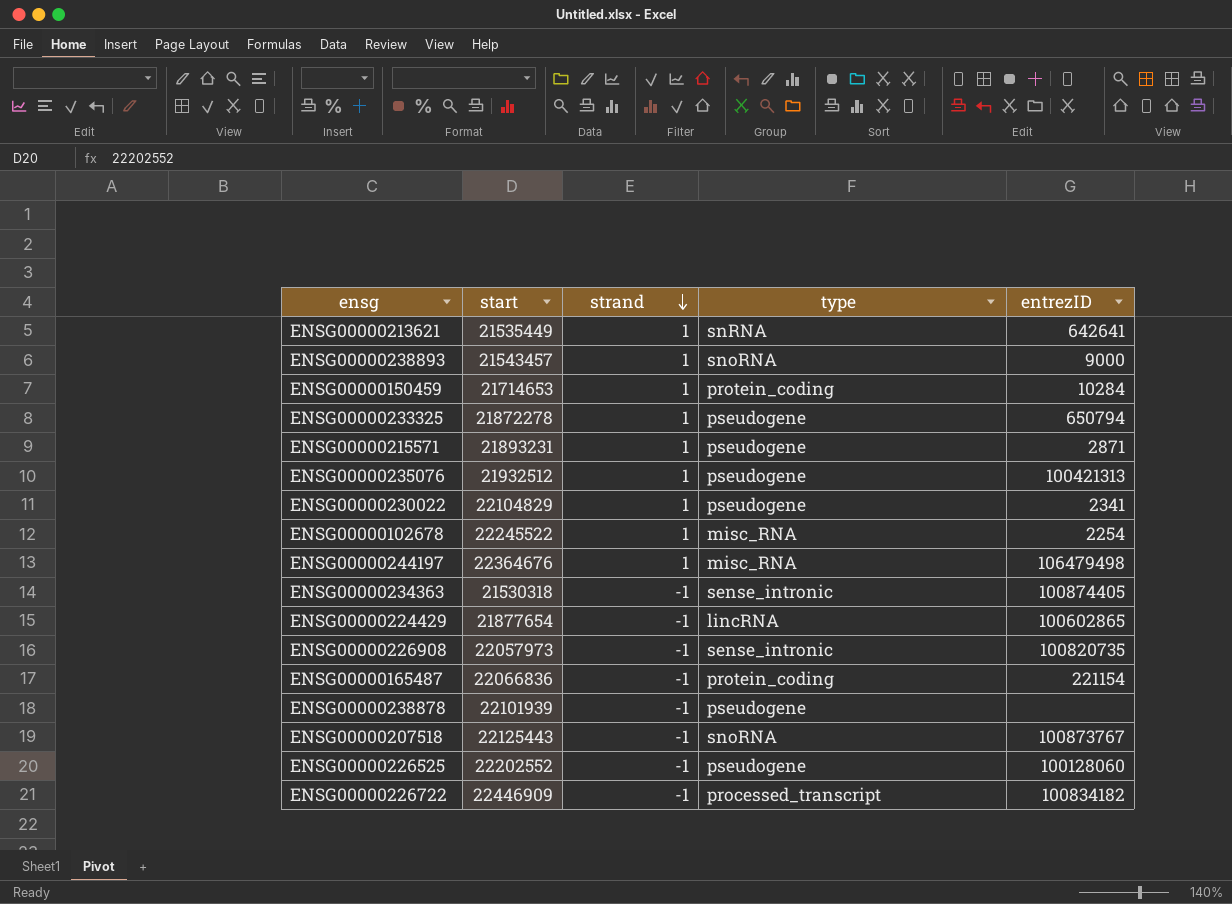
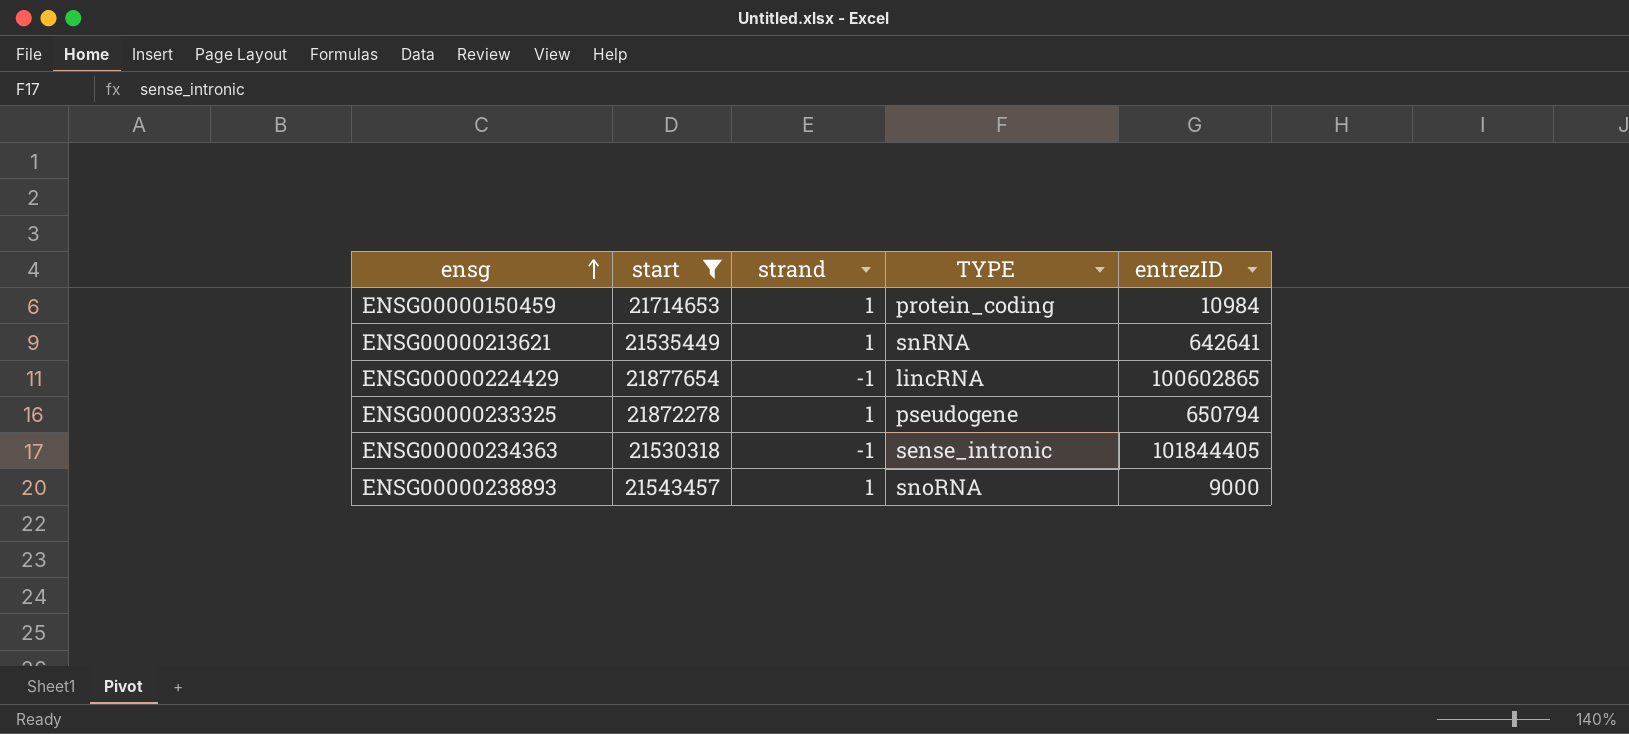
filter: none -> start <= 21877654
row order: strand descending -> ensg ascending
column name: type -> TYPE
ENSG00000150459 | entrezID: 10284 -> 10984
ENSG00000234363 | entrezID: 100874405 -> 101844405

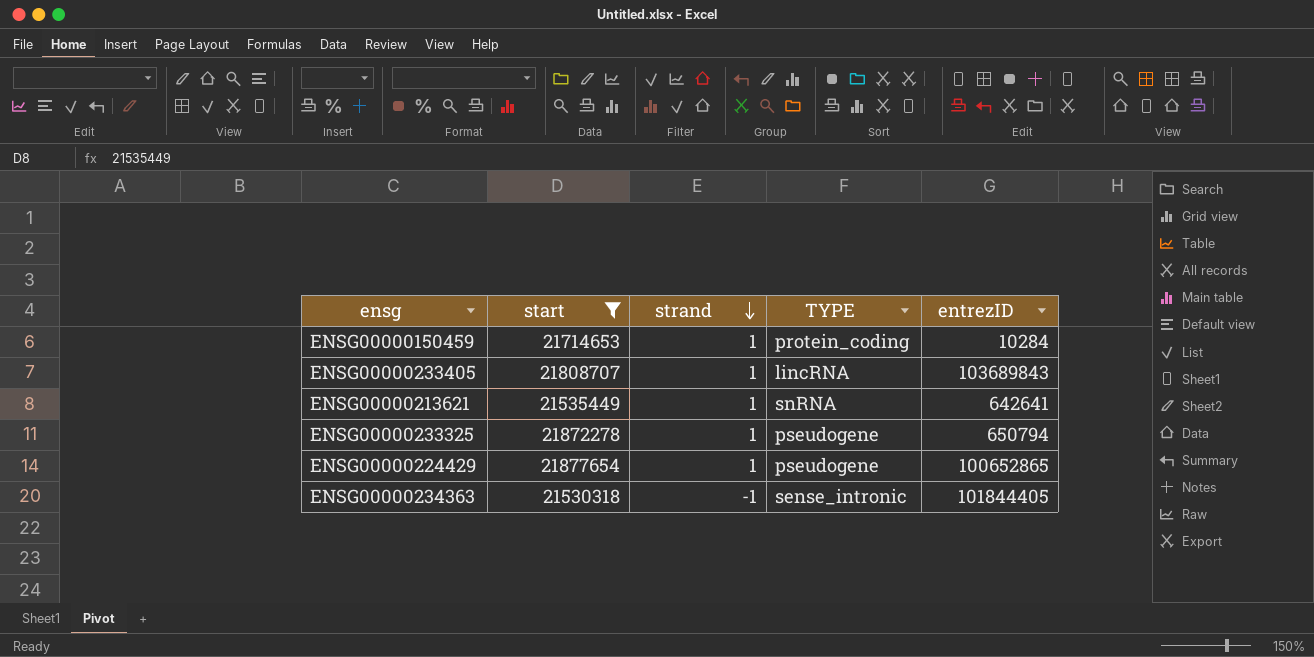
row order: ensg ascending -> strand descending
row ENSG00000238893: 21543457 | 1 | snoRNA | 9000 -> none
ENSG00000150459 | entrezID: 10984 -> 10284
row ENSG00000233405: none -> 21808707 | 1 | lincRNA | 103689843
ENSG00000224429 | strand: -1 -> 1
ENSG00000224429 | TYPE: lincRNA -> pseudogene
ENSG00000224429 | entrezID: 100602865 -> 100652865

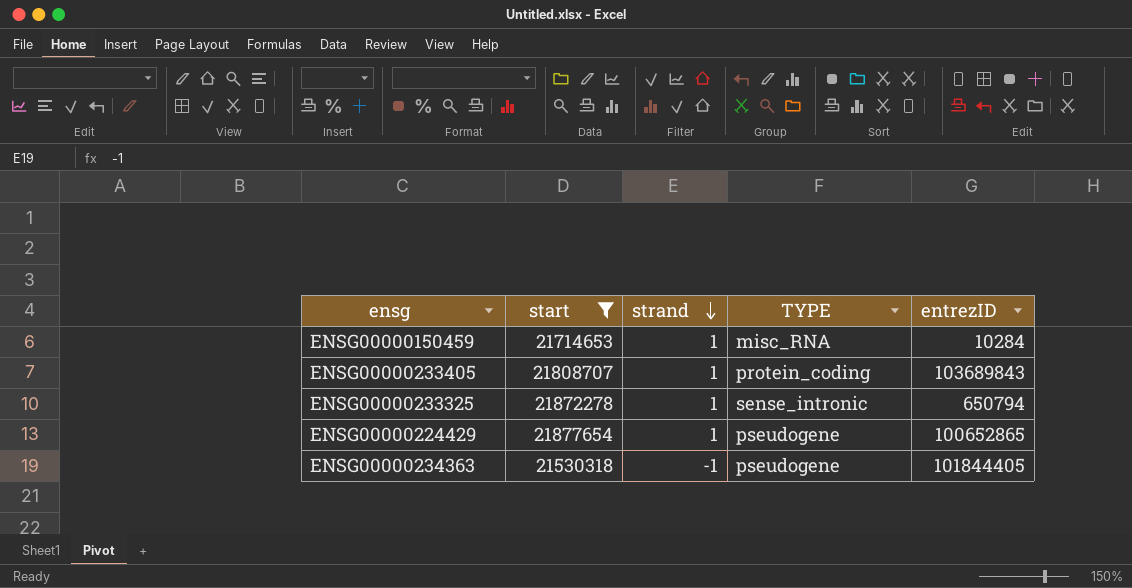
row ENSG00000213621: 21535449 | 1 | snRNA | 642641 -> none
ENSG00000150459 | TYPE: protein_coding -> misc_RNA
ENSG00000233405 | TYPE: lincRNA -> protein_coding
ENSG00000233325 | TYPE: pseudogene -> sense_intronic
ENSG00000234363 | TYPE: sense_intronic -> pseudogene

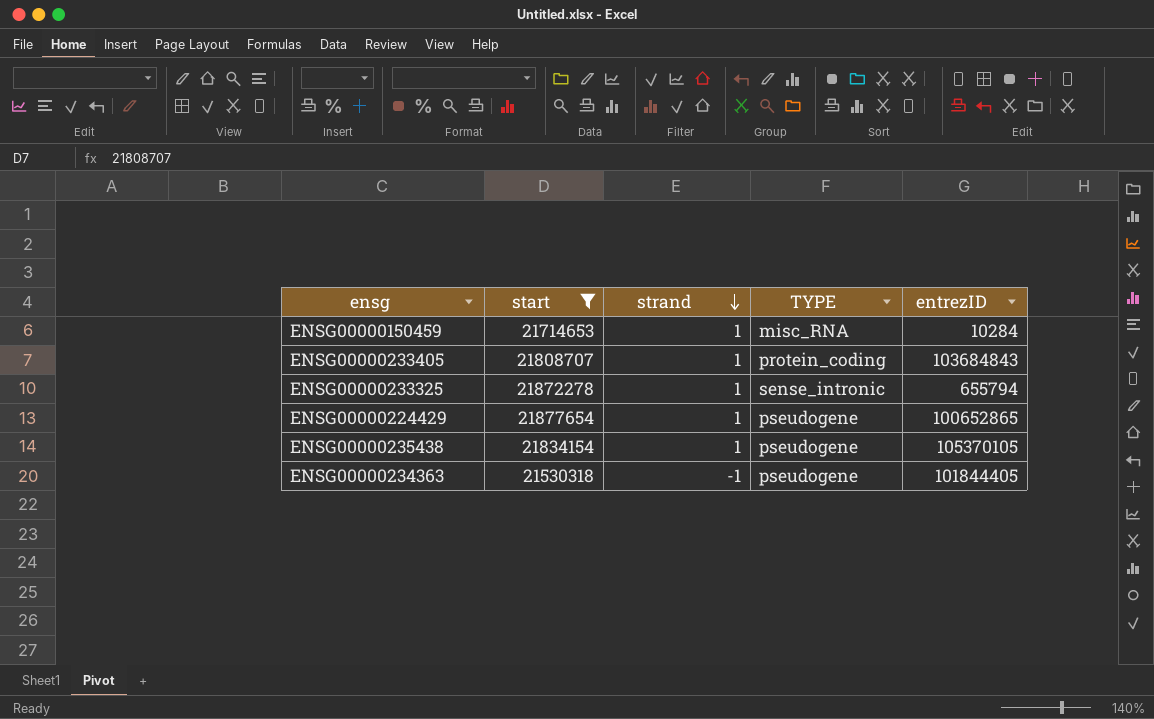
ENSG00000233405 | entrezID: 103689843 -> 103684843
ENSG00000233325 | entrezID: 650794 -> 655794
row ENSG00000235438: none -> 21834154 | 1 | pseudogene | 105370105

